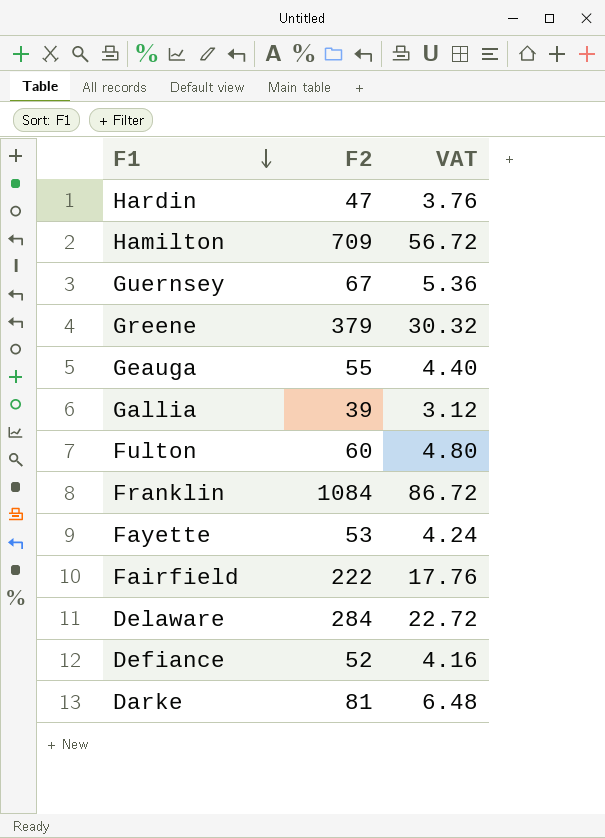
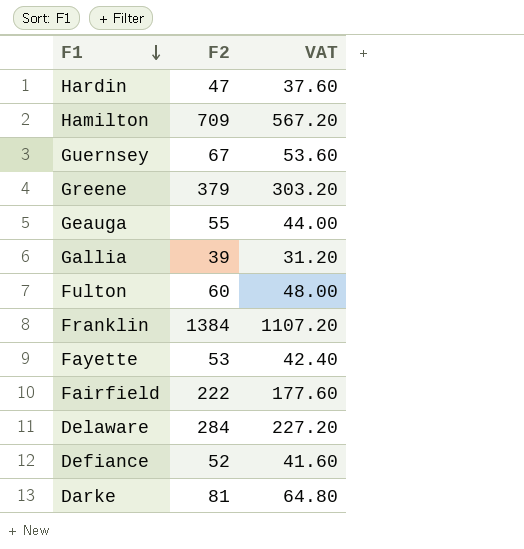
column VAT | formula: [F2] * 0.08 -> [F2] * 0.8
Franklin | F2: 1084 -> 1384

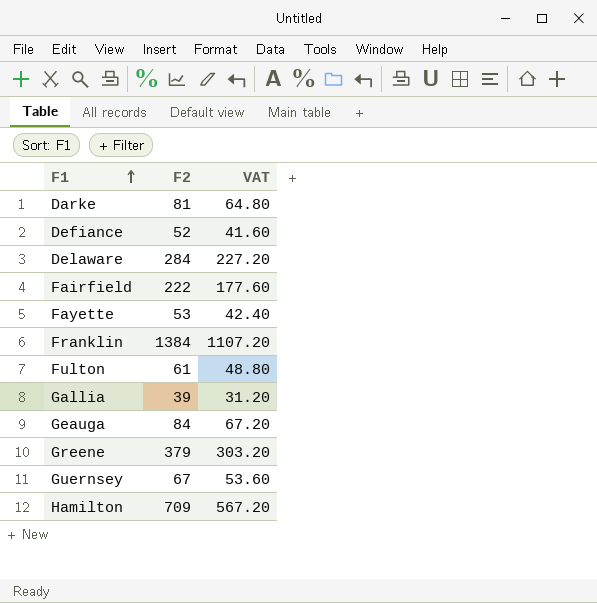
row order: F1 descending -> F1 ascending
row Hardin: 47 | 37.60 -> none
Fulton | F2: 60 -> 61
Fulton | VAT: 48.00 -> 48.80
Geauga | F2: 55 -> 84
Geauga | VAT: 44.00 -> 67.20

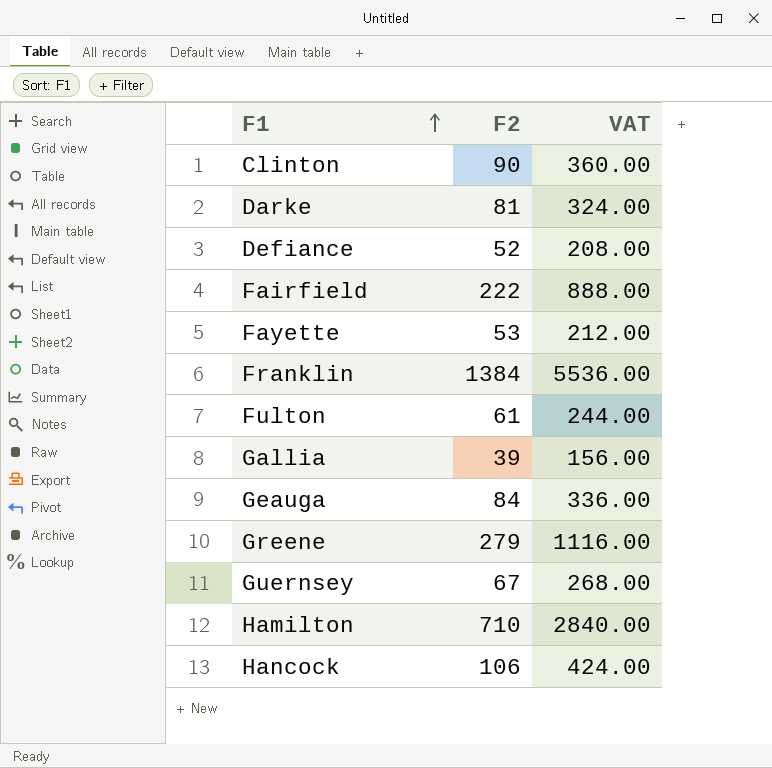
column VAT | formula: [F2] * 0.8 -> [F2] * 4
row Delaware: 284 | 227.20 -> none
row Clinton: none -> 90 | 360.00
Greene | F2: 379 -> 279
Hamilton | F2: 709 -> 710
row Hancock: none -> 106 | 424.00

